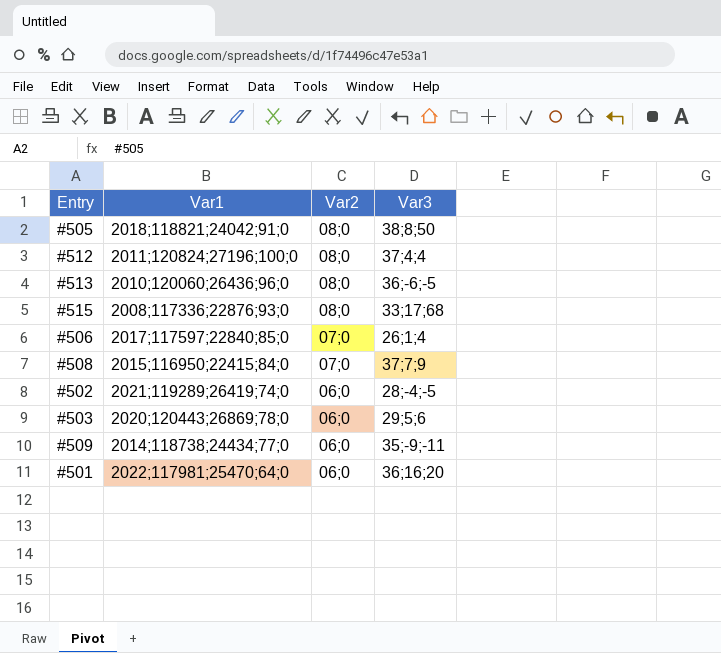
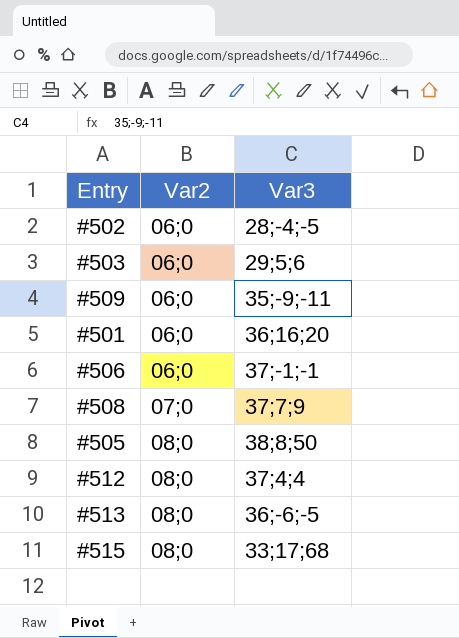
row order: Var2 descending -> Var2 ascending
column Var1 | position: 2 -> none
#506 | Var2: 07;0 -> 06;0
#506 | Var3: 26;1;4 -> 37;-1;-1

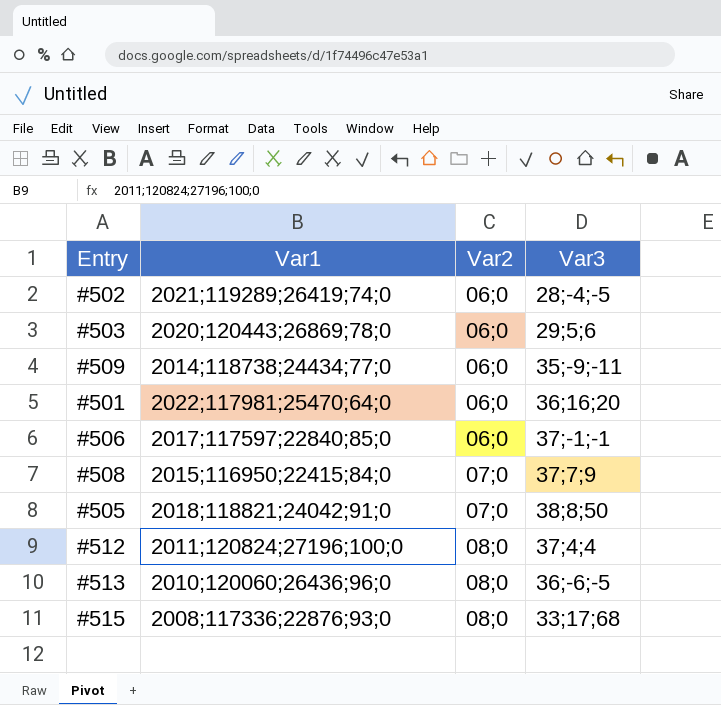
column Var1 | position: none -> 2
#505 | Var2: 08;0 -> 07;0

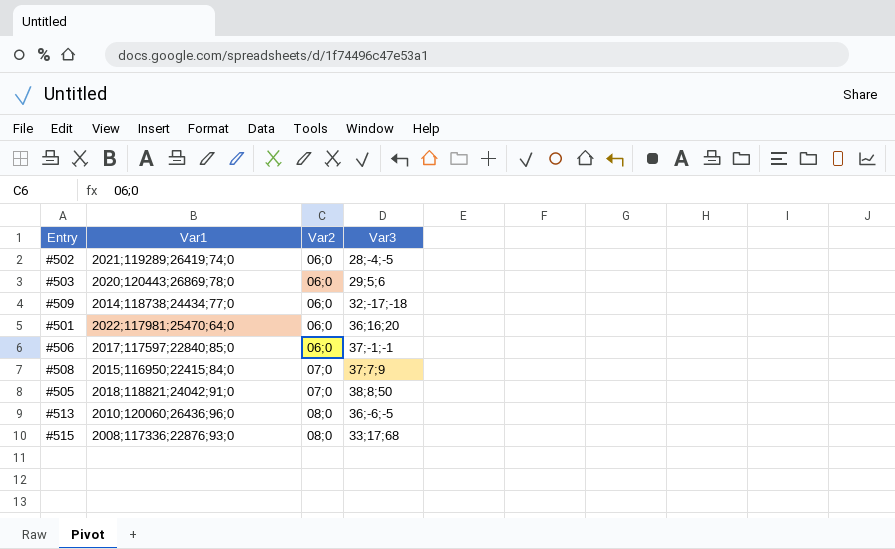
row #512: 2011;120824;27196;100;0 | 08;0 | 37;4;4 -> none
#509 | Var3: 35;-9;-11 -> 32;-17;-18

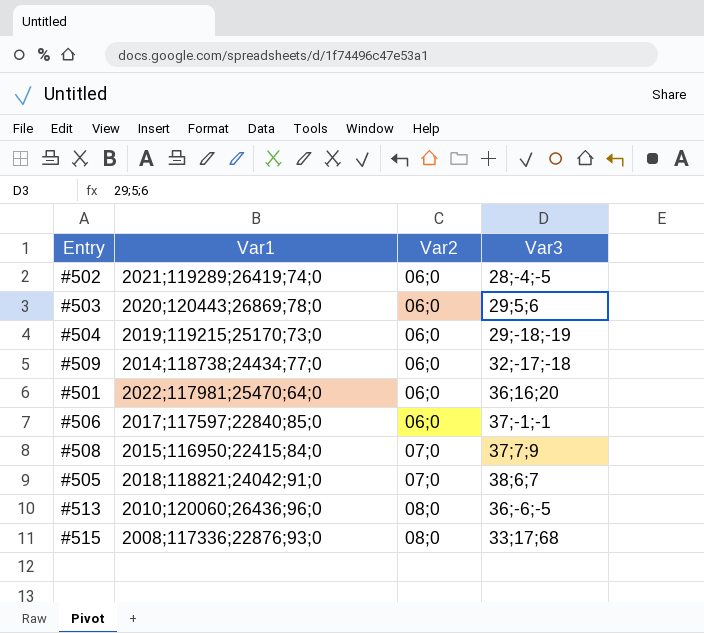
row #504: none -> 2019;119215;25170;73;0 | 06;0 | 29;-18;-19
#505 | Var3: 38;8;50 -> 38;6;7

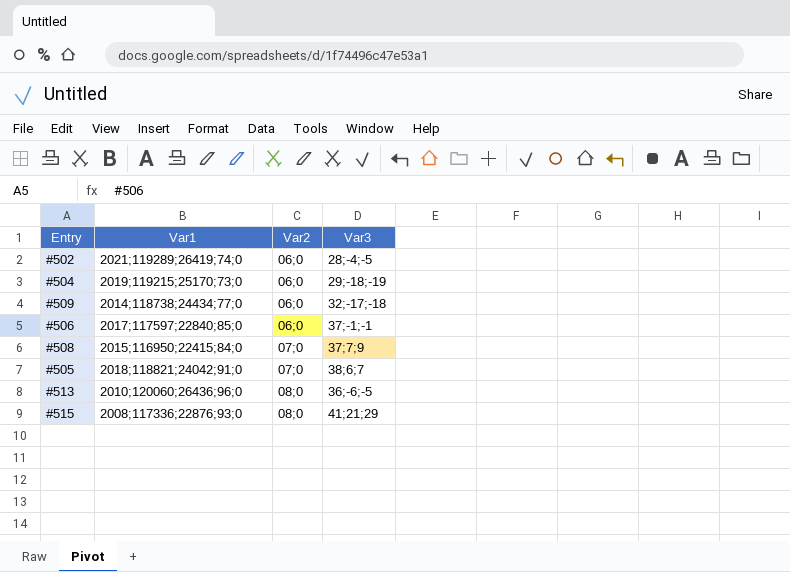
row #503: 2020;120443;26869;78;0 | 06;0 | 29;5;6 -> none
row #501: 2022;117981;25470;64;0 | 06;0 | 36;16;20 -> none
#515 | Var3: 33;17;68 -> 41;21;29

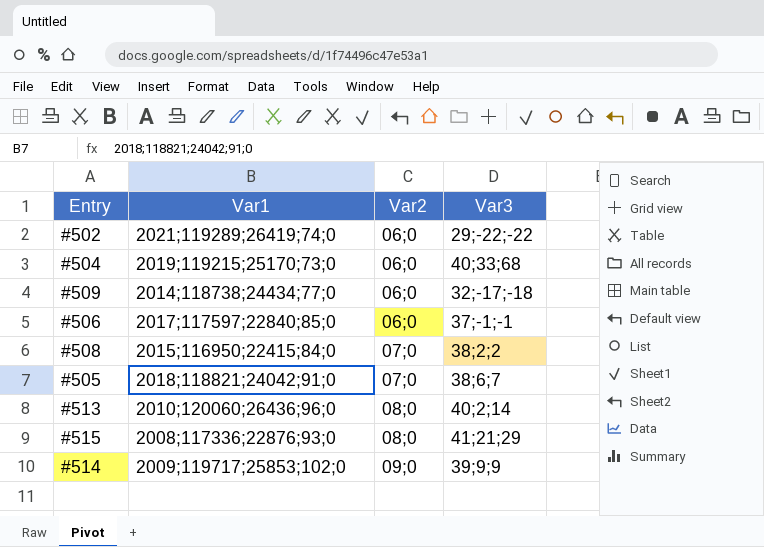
#502 | Var3: 28;-4;-5 -> 29;-22;-22
#504 | Var3: 29;-18;-19 -> 40;33;68
#508 | Var3: 37;7;9 -> 38;2;2
#513 | Var3: 36;-6;-5 -> 40;2;14
row #514: none -> 2009;119717;25853;102;0 | 09;0 | 39;9;9

